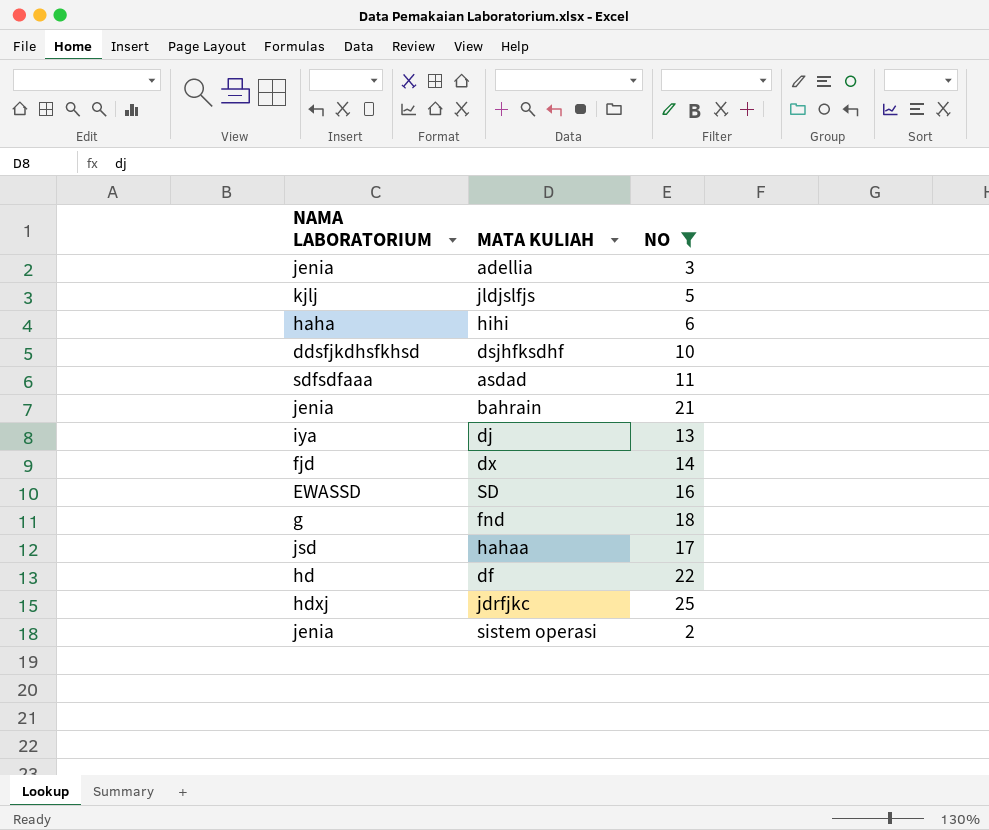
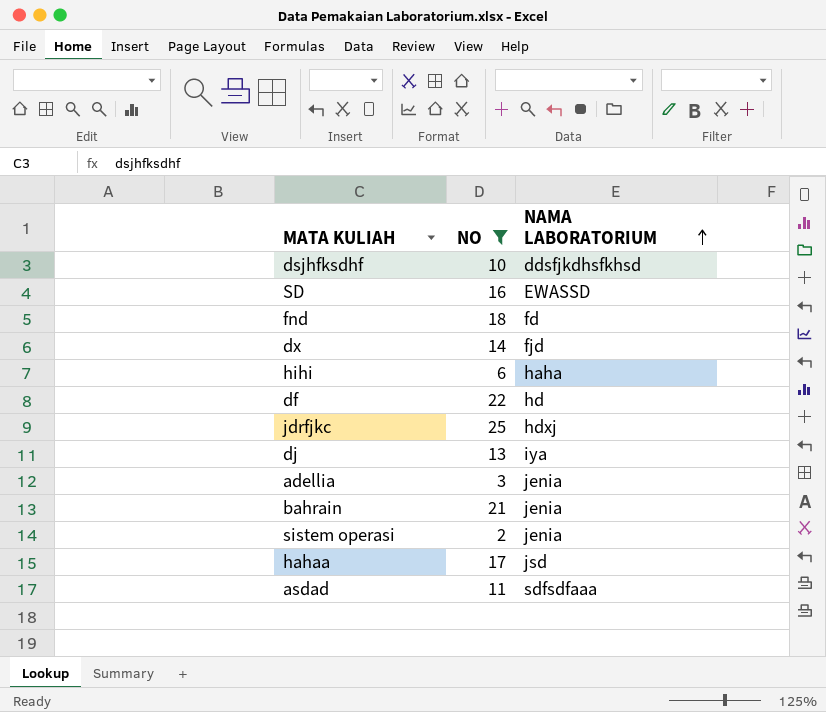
row order: none -> NAMA LABORATORIUM ascending
column NAMA LABORATORIUM | position: 1 -> 3
row jldjslfjs: kjlj | 5 -> none
fnd | NAMA LABORATORIUM: g -> fd

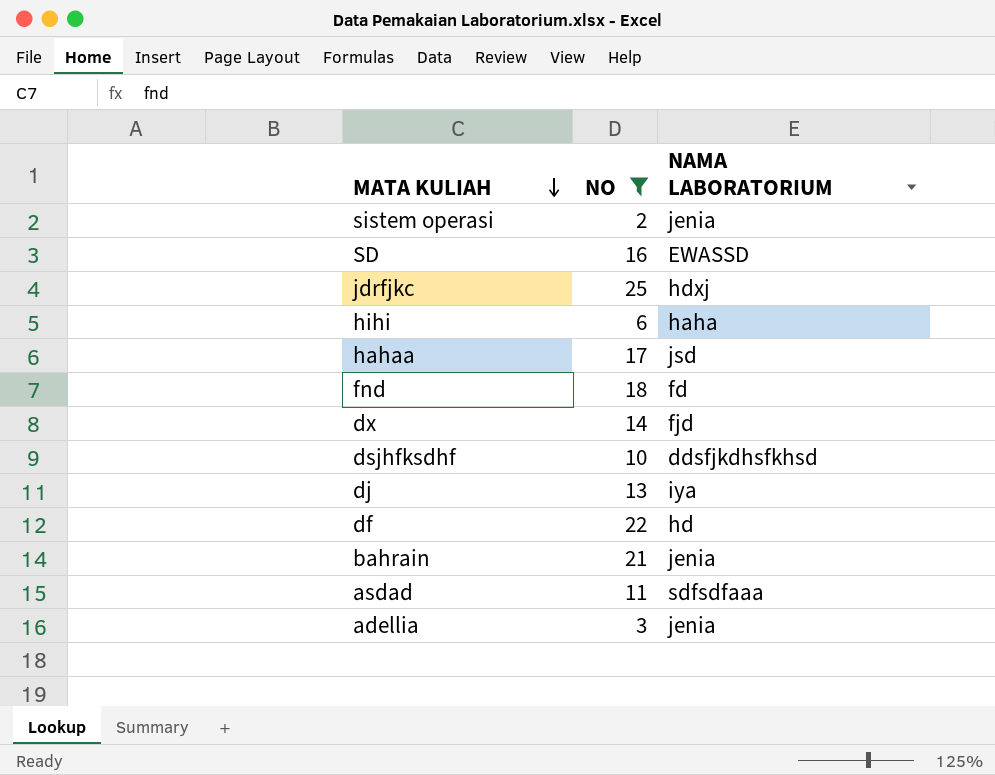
row order: NAMA LABORATORIUM ascending -> MATA KULIAH descending

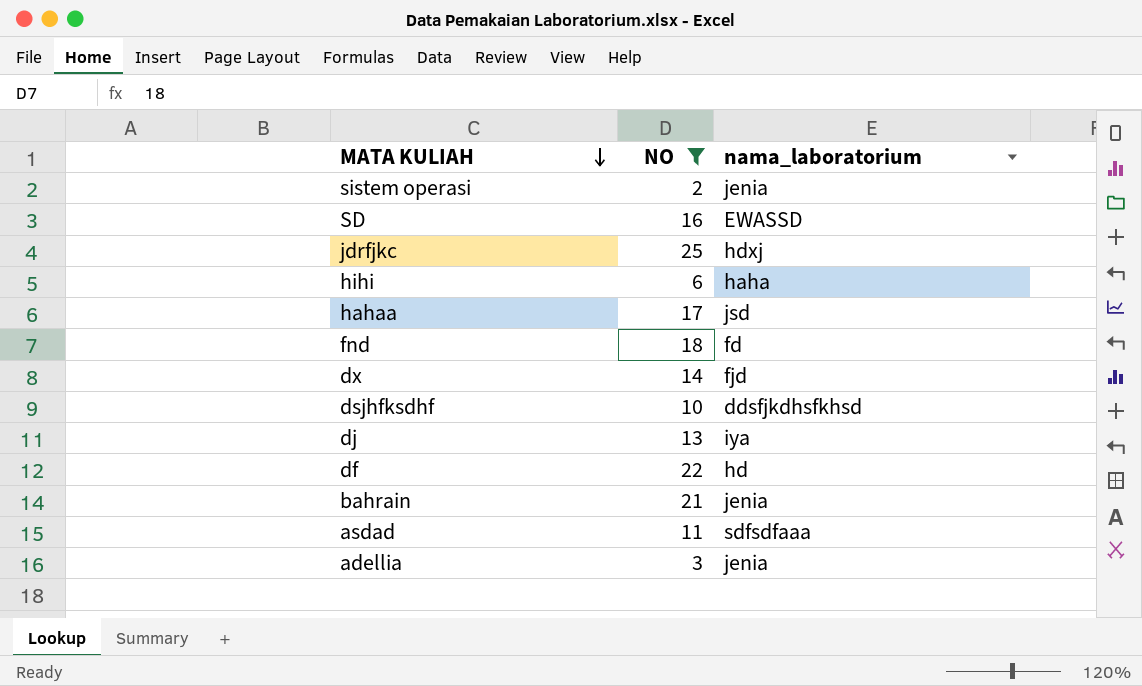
column name: NAMA LABORATORIUM -> nama_laboratorium

